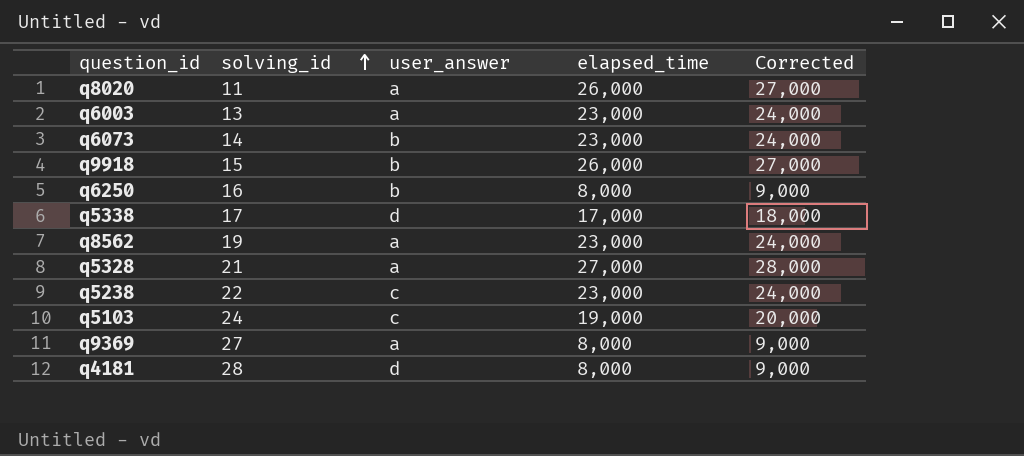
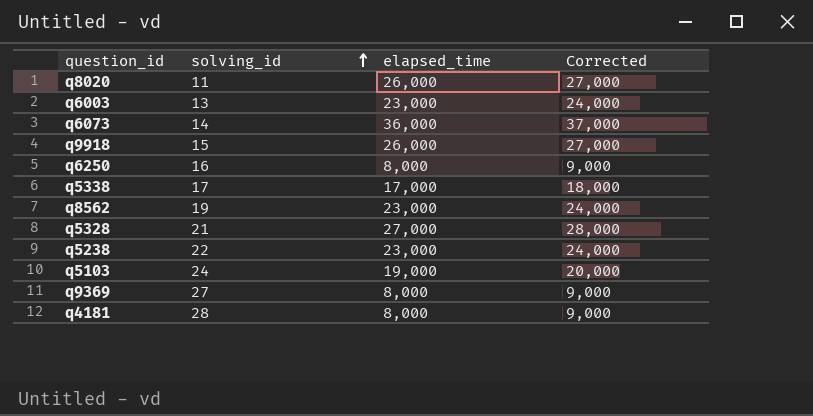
column user_answer | position: 3 -> none
q6073 | elapsed_time: 23,000 -> 36,000
q6073 | Corrected: 24,000 -> 37,000

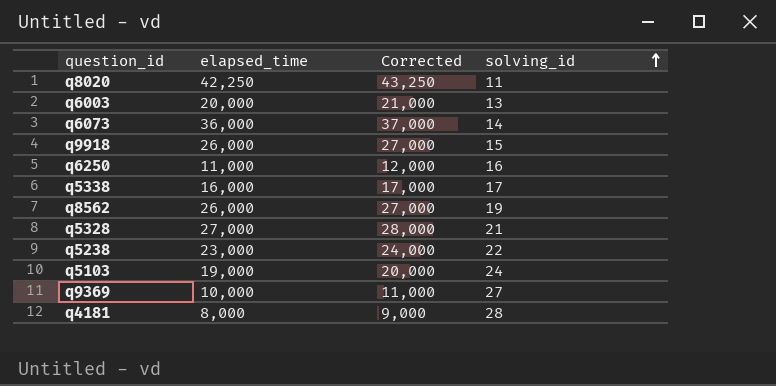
column solving_id | position: 2 -> 4
q8020 | elapsed_time: 26,000 -> 42,250
q8020 | Corrected: 27,000 -> 43,250
q6003 | elapsed_time: 23,000 -> 20,000
q6003 | Corrected: 24,000 -> 21,000
q6250 | elapsed_time: 8,000 -> 11,000
q6250 | Corrected: 9,000 -> 12,000
q5338 | elapsed_time: 17,000 -> 16,000
q5338 | Corrected: 18,000 -> 17,000
q8562 | elapsed_time: 23,000 -> 26,000
q8562 | Corrected: 24,000 -> 27,000
q9369 | elapsed_time: 8,000 -> 10,000
q9369 | Corrected: 9,000 -> 11,000

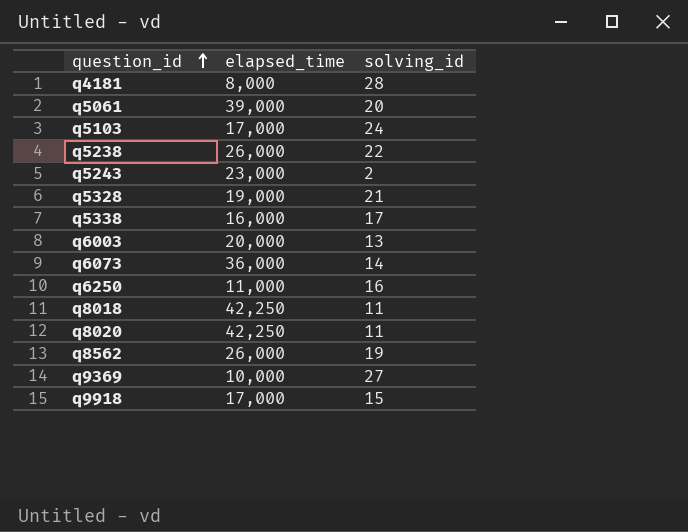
row order: solving_id ascending -> question_id ascending
column Corrected | formula: [elapsed_time] + 1000 -> none
row q5061: none -> 39,000 | 20
q5103 | elapsed_time: 19,000 -> 17,000
q5238 | elapsed_time: 23,000 -> 26,000
row q5243: none -> 23,000 | 2
q5328 | elapsed_time: 27,000 -> 19,000
row q8018: none -> 42,250 | 11
q9918 | elapsed_time: 26,000 -> 17,000

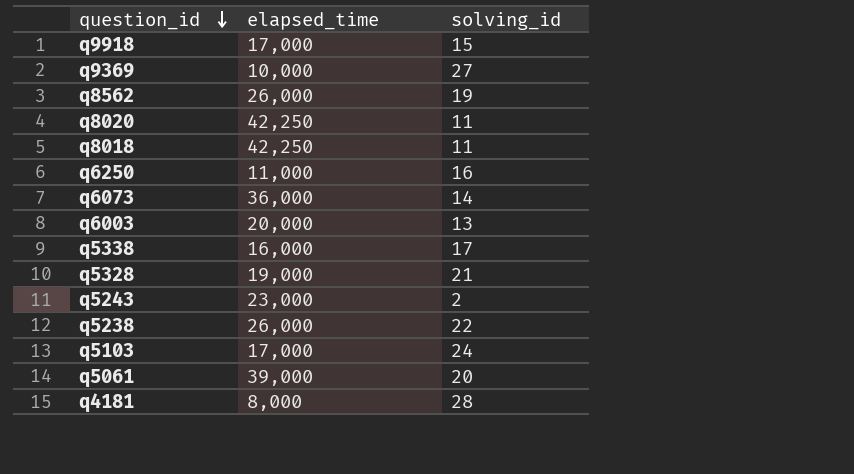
row order: question_id ascending -> question_id descending

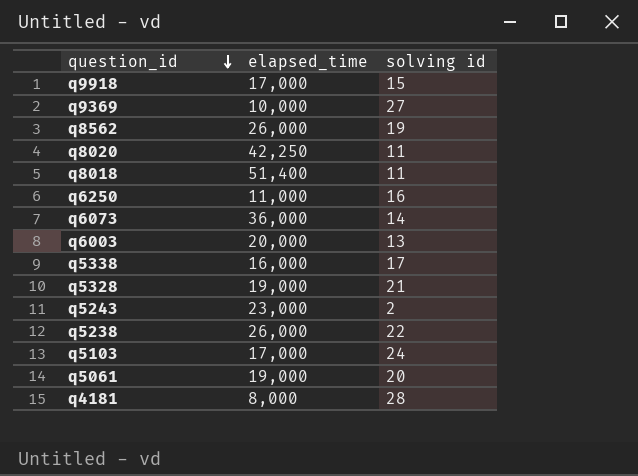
column name: solving_id -> solving id
q8018 | elapsed_time: 42,250 -> 51,400
q5061 | elapsed_time: 39,000 -> 19,000

